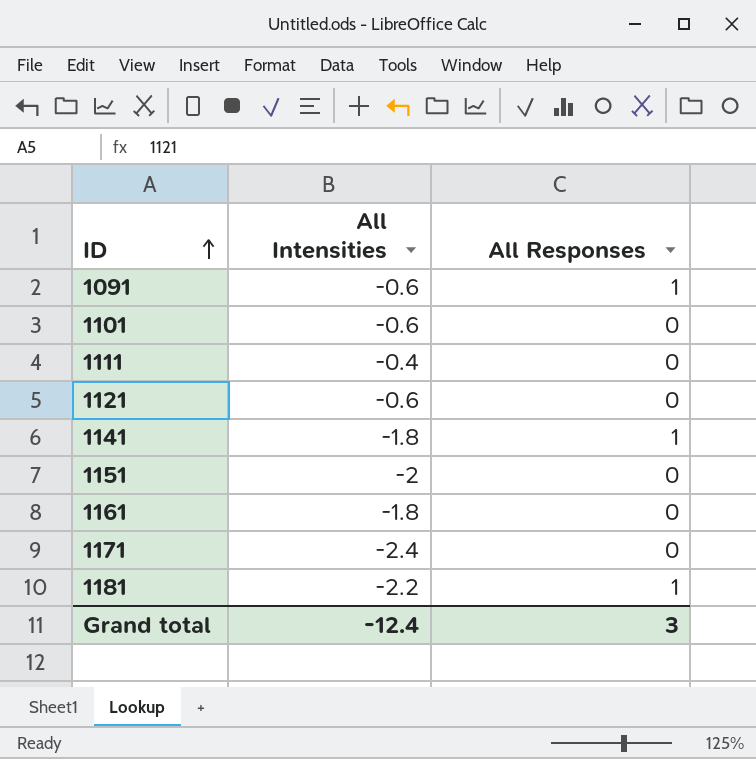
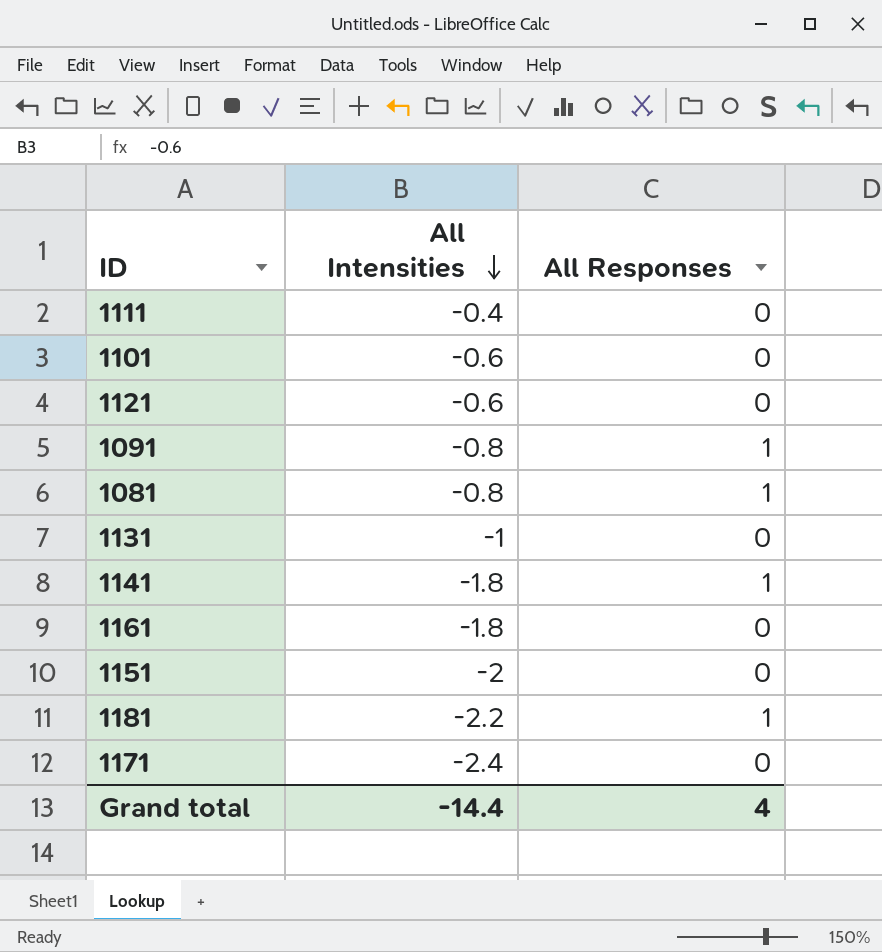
row order: ID ascending -> All Intensities descending
1091 | All Intensities: -0.6 -> -0.8
row 1081: none -> -0.8 | 1
row 1131: none -> -1 | 0
Grand total | All Intensities: -12.4 -> -14.4
Grand total | All Responses: 3 -> 4

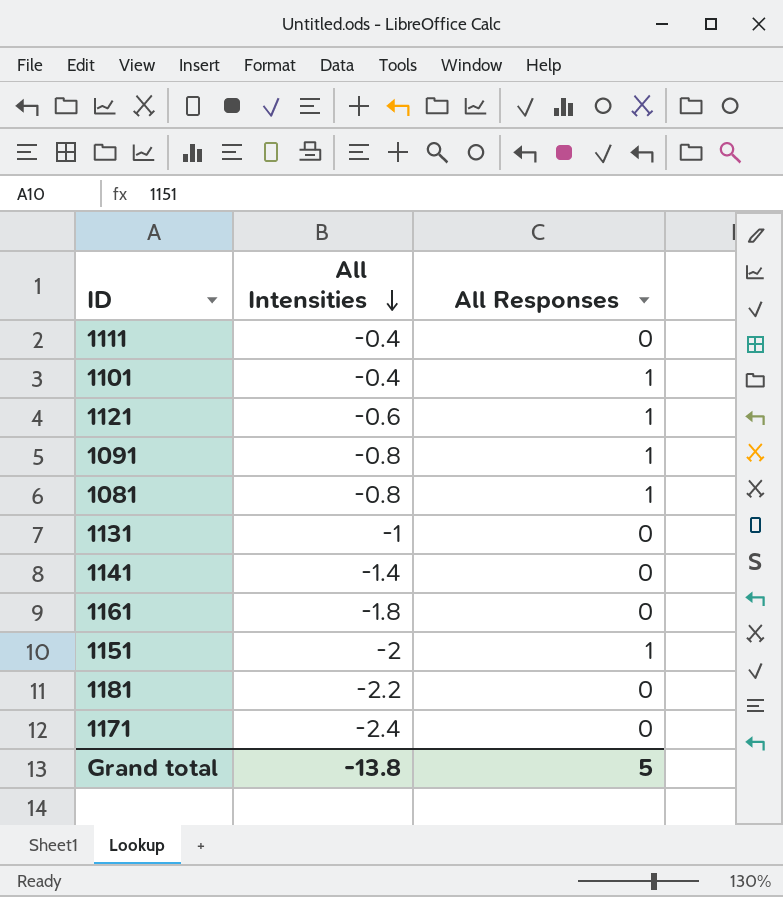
1101 | All Intensities: -0.6 -> -0.4
1101 | All Responses: 0 -> 1
1121 | All Responses: 0 -> 1
1141 | All Intensities: -1.8 -> -1.4
1141 | All Responses: 1 -> 0
1151 | All Responses: 0 -> 1
1181 | All Responses: 1 -> 0
Grand total | All Intensities: -14.4 -> -13.8
Grand total | All Responses: 4 -> 5

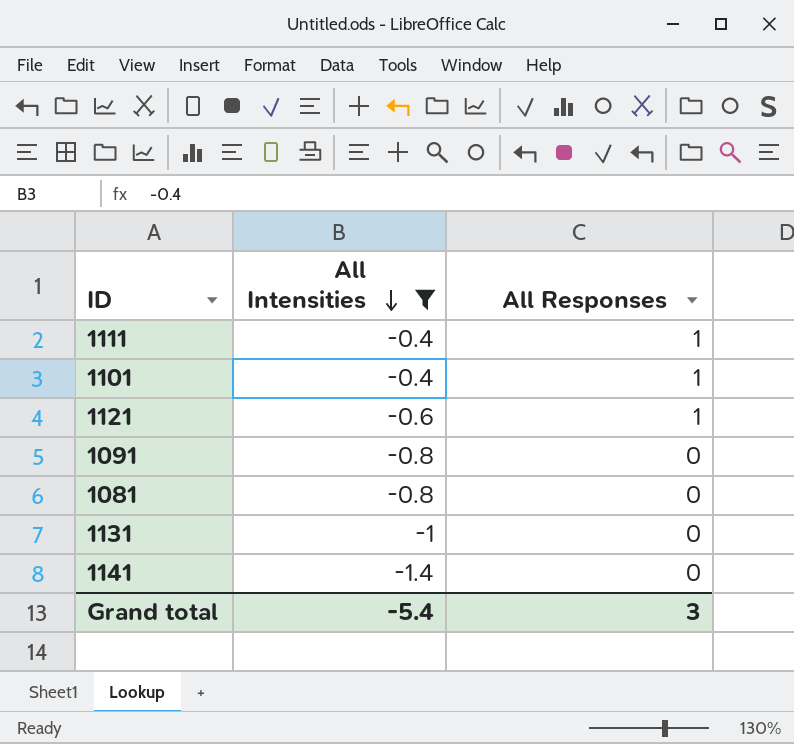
filter: none -> All Intensities >= -1.4
1111 | All Responses: 0 -> 1
1091 | All Responses: 1 -> 0
1081 | All Responses: 1 -> 0
Grand total | All Intensities: -13.8 -> -5.4
Grand total | All Responses: 5 -> 3

